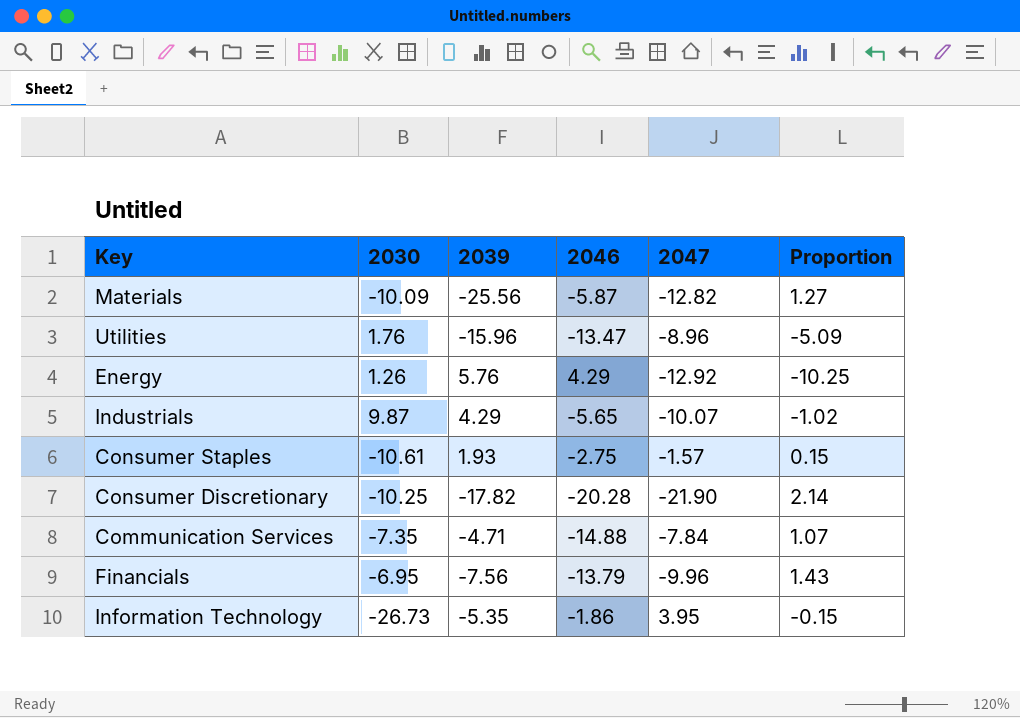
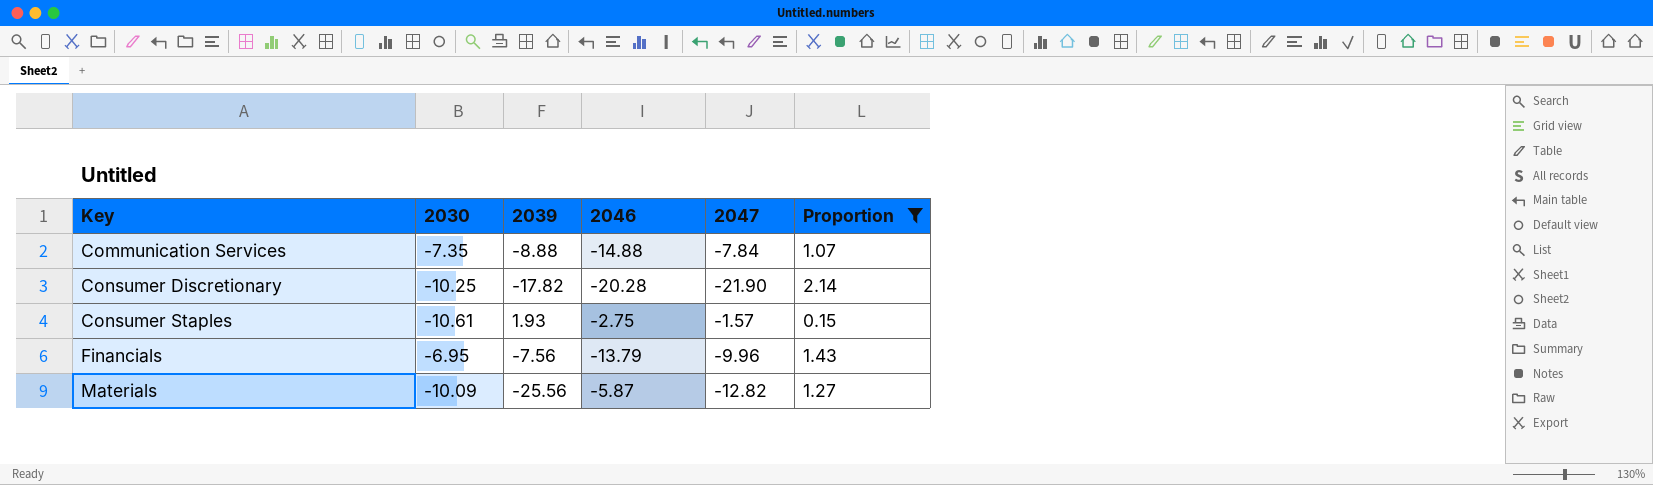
filter: none -> Proportion >= 0.15
row order: none -> Key ascending
Communication Services | 2039: -4.71 -> -8.88

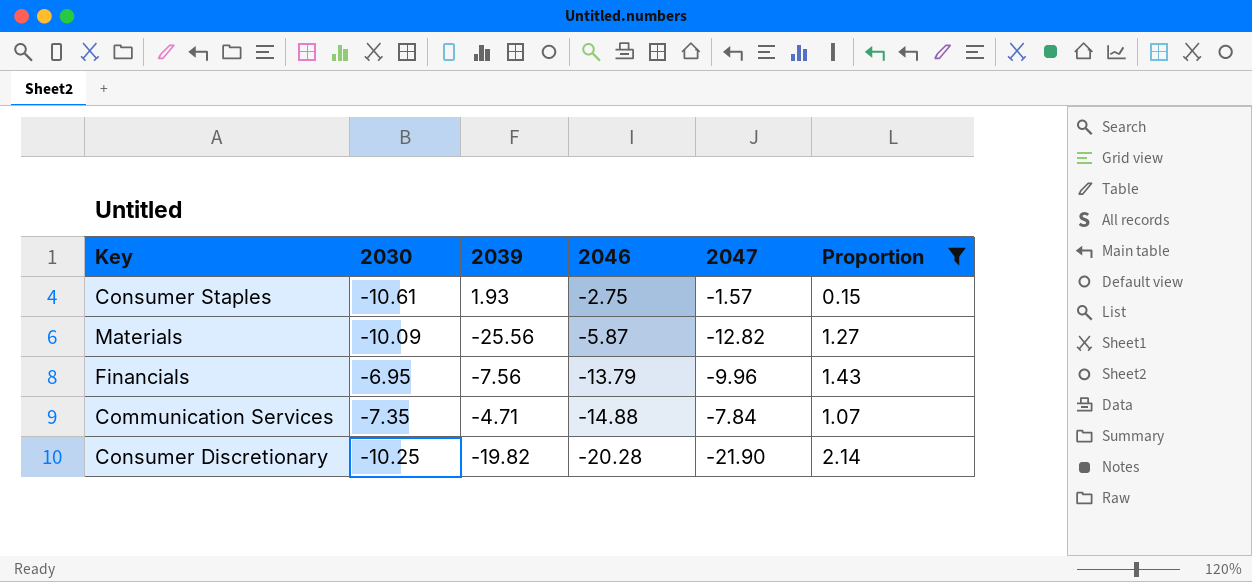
row order: Key ascending -> 2046 descending
Communication Services | 2039: -8.88 -> -4.71
Consumer Discretionary | 2039: -17.82 -> -19.82

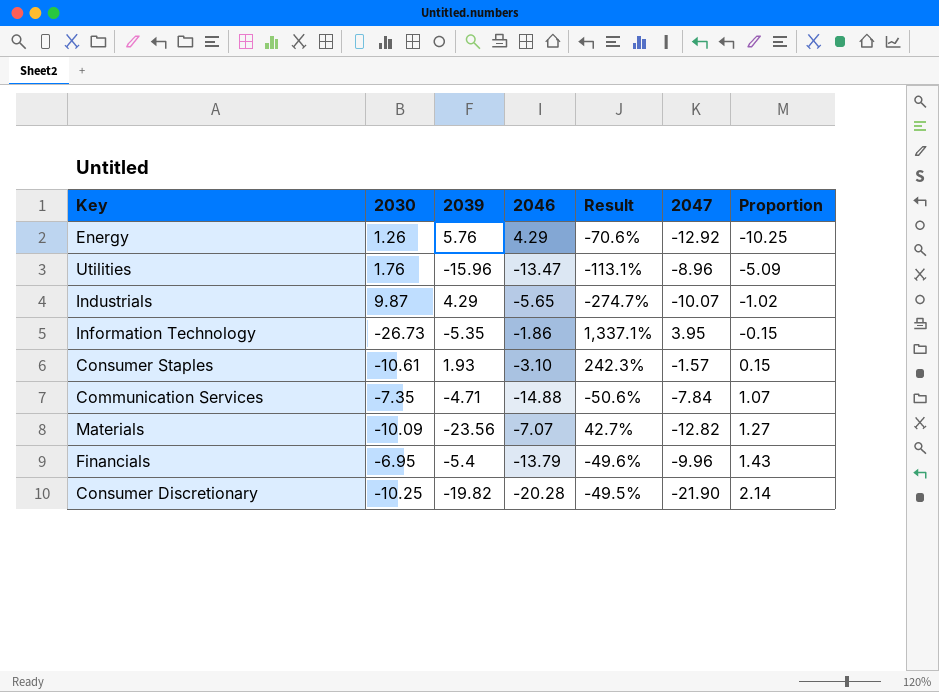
filter: Proportion >= 0.15 -> none
row order: 2046 descending -> Proportion ascending
column Result | formula: none -> ([2030] - [2046]) / [2046]
Consumer Staples | 2046: -2.75 -> -3.10
Materials | 2039: -25.56 -> -23.56
Materials | 2046: -5.87 -> -7.07
Financials | 2039: -7.56 -> -5.4

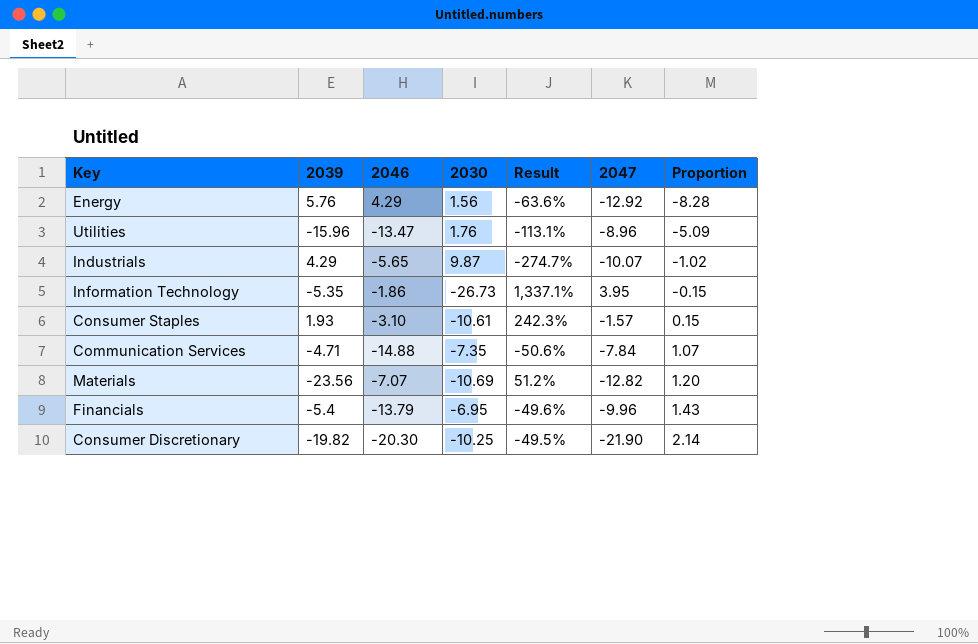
column 2030 | position: 2 -> 4
Energy | 2030: 1.26 -> 1.56
Energy | Result: -70.6% -> -63.6%
Energy | Proportion: -10.25 -> -8.28
Materials | 2030: -10.09 -> -10.69
Materials | Result: 42.7% -> 51.2%
Materials | Proportion: 1.27 -> 1.20
Consumer Discretionary | 2046: -20.28 -> -20.30

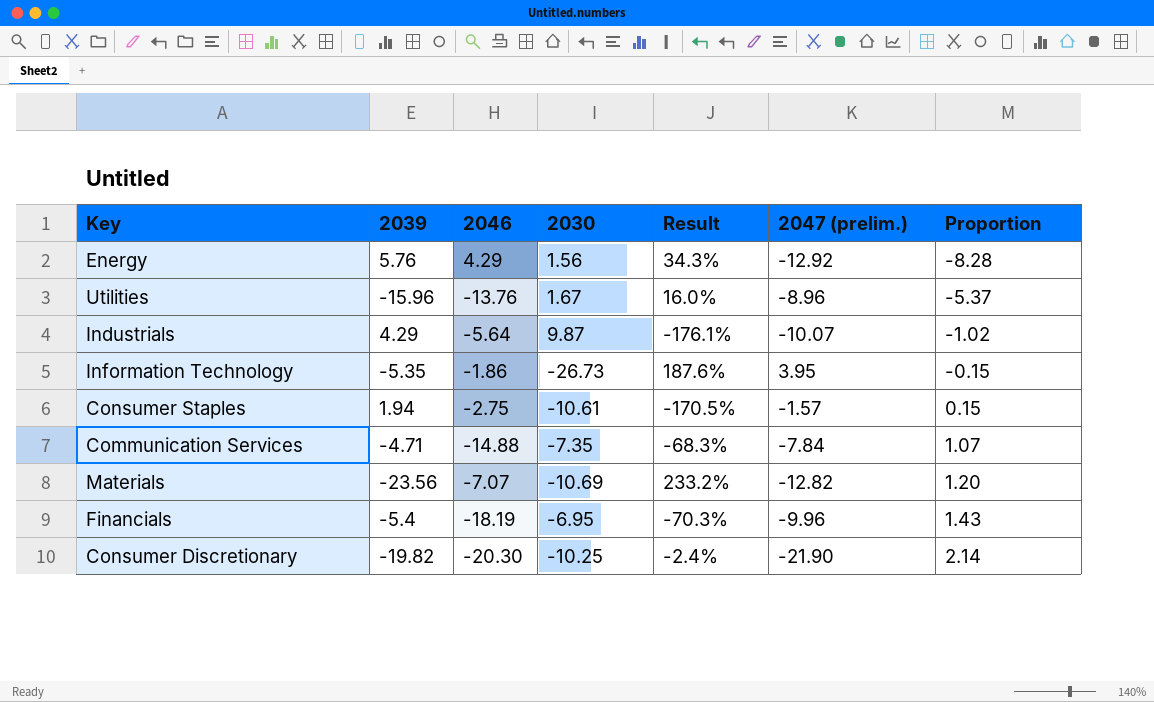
column Result | formula: ([2030] - [2046]) / [2046] -> ([2039] - [2046]) / [2046]
column name: 2047 -> 2047 (prelim.)
Utilities | 2046: -13.47 -> -13.76
Utilities | 2030: 1.76 -> 1.67
Utilities | Proportion: -5.09 -> -5.37
Industrials | 2046: -5.65 -> -5.64
Consumer Staples | 2039: 1.93 -> 1.94
Consumer Staples | 2046: -3.10 -> -2.75
Financials | 2046: -13.79 -> -18.19

